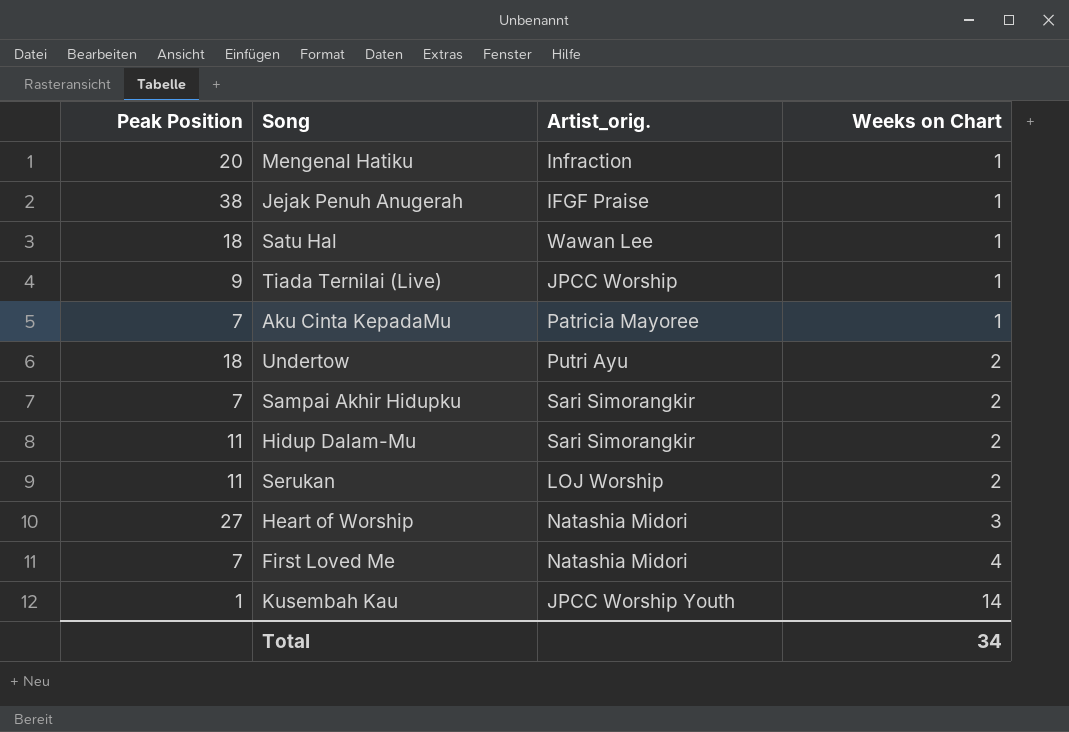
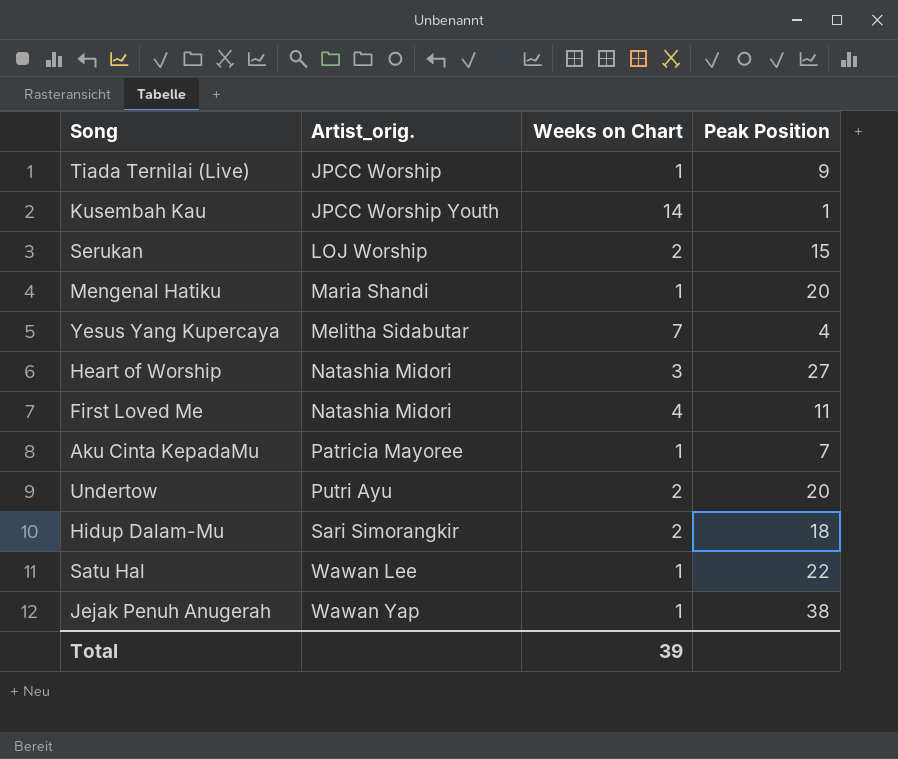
row order: Weeks on Chart ascending -> Artist_orig. ascending
column Peak Position | position: 1 -> 4
row Sampai Akhir Hidupku: 7 | Sari Simorangkir | 2 -> none
Serukan | Peak Position: 11 -> 15
Mengenal Hatiku | Artist_orig.: Infraction -> Maria Shandi
row Yesus Yang Kupercaya: none -> Melitha Sidabutar | 7 | 4
First Loved Me | Peak Position: 7 -> 11
Undertow | Peak Position: 18 -> 20
Hidup Dalam-Mu | Peak Position: 11 -> 18
Satu Hal | Peak Position: 18 -> 22
Jejak Penuh Anugerah | Artist_orig.: IFGF Praise -> Wawan Yap
Total | Weeks on Chart: 34 -> 39

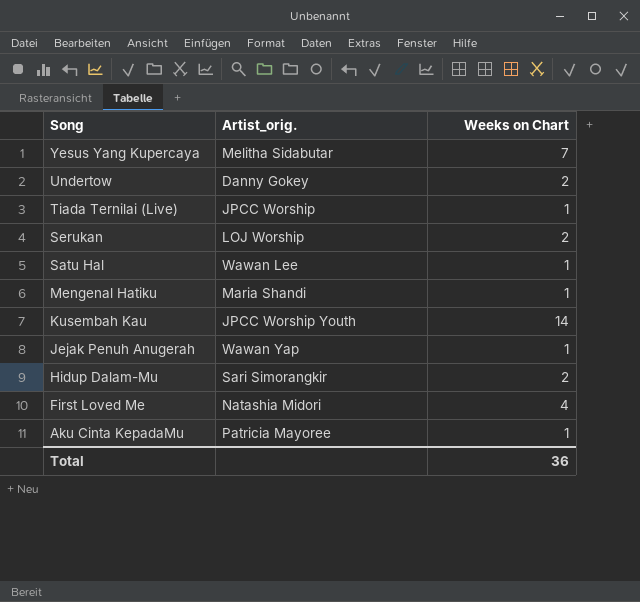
row order: Artist_orig. ascending -> Song descending
column Peak Position | position: 4 -> none
row Heart of Worship: Natashia Midori | 3 | 27 -> none
Undertow | Artist_orig.: Putri Ayu -> Danny Gokey
Total | Weeks on Chart: 39 -> 36

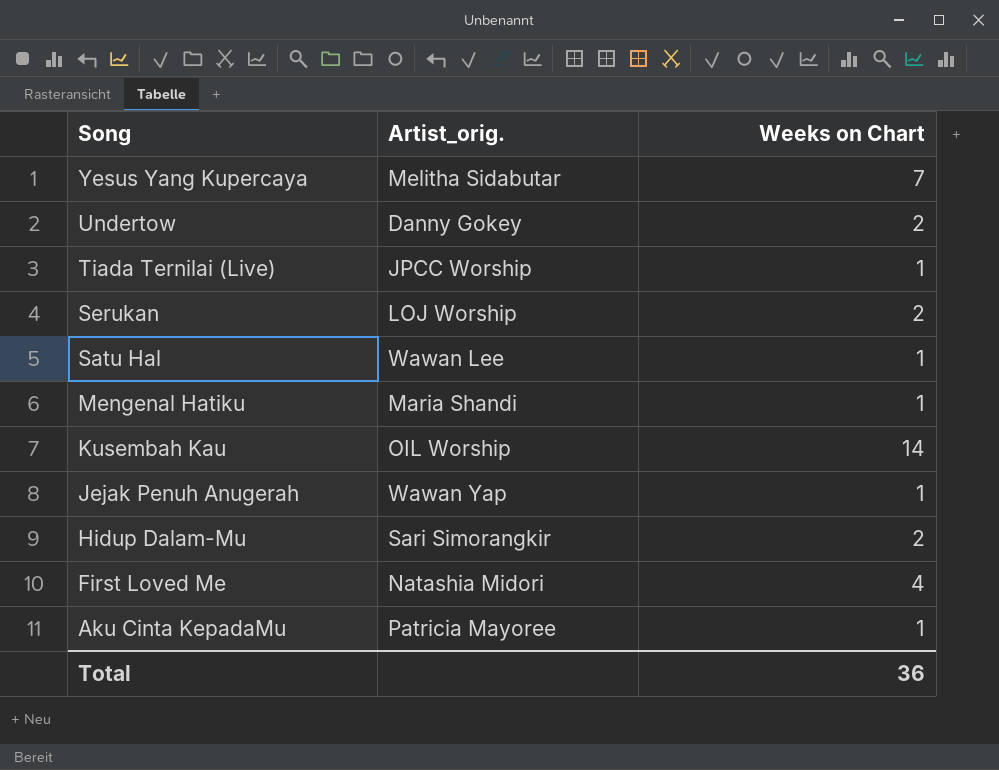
Kusembah Kau | Artist_orig.: JPCC Worship Youth -> OIL Worship

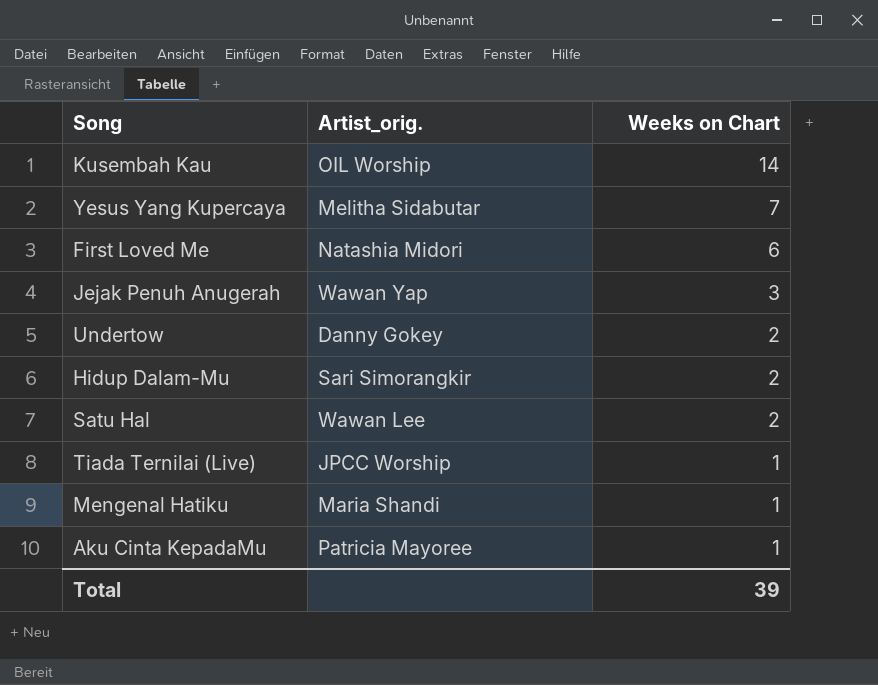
row order: Song descending -> Weeks on Chart descending
row Serukan: LOJ Worship | 2 -> none
First Loved Me | Weeks on Chart: 4 -> 6
Jejak Penuh Anugerah | Weeks on Chart: 1 -> 3
Satu Hal | Weeks on Chart: 1 -> 2
Total | Weeks on Chart: 36 -> 39

